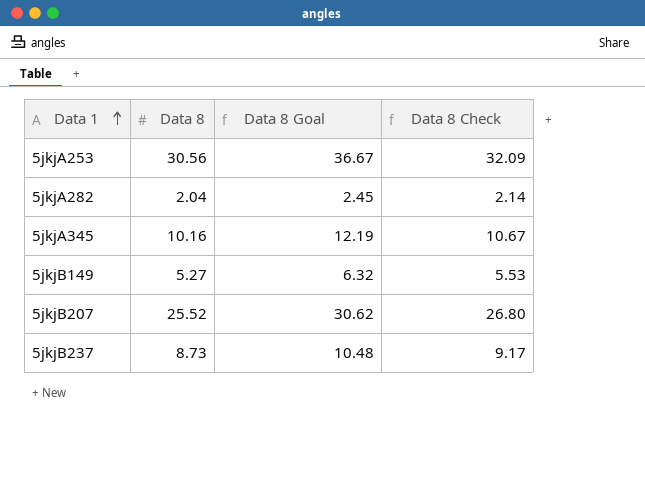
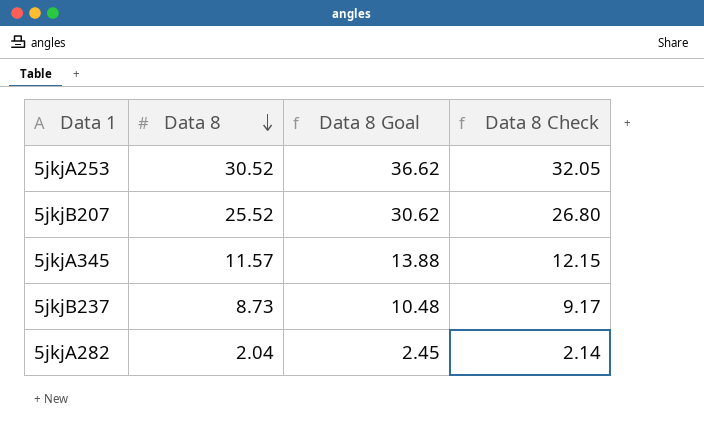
row order: Data 1 ascending -> Data 8 descending
row 5jkjB149: 5.27 | 6.32 | 5.53 -> none
5jkjA253 | Data 8: 30.56 -> 30.52
5jkjA253 | Data 8 Goal: 36.67 -> 36.62
5jkjA253 | Data 8 Check: 32.09 -> 32.05
5jkjA345 | Data 8: 10.16 -> 11.57
5jkjA345 | Data 8 Goal: 12.19 -> 13.88
5jkjA345 | Data 8 Check: 10.67 -> 12.15

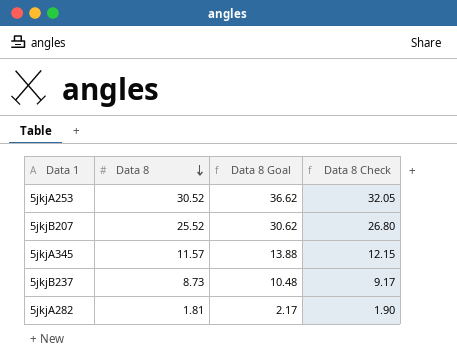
5jkjA282 | Data 8: 2.04 -> 1.81
5jkjA282 | Data 8 Goal: 2.45 -> 2.17
5jkjA282 | Data 8 Check: 2.14 -> 1.90

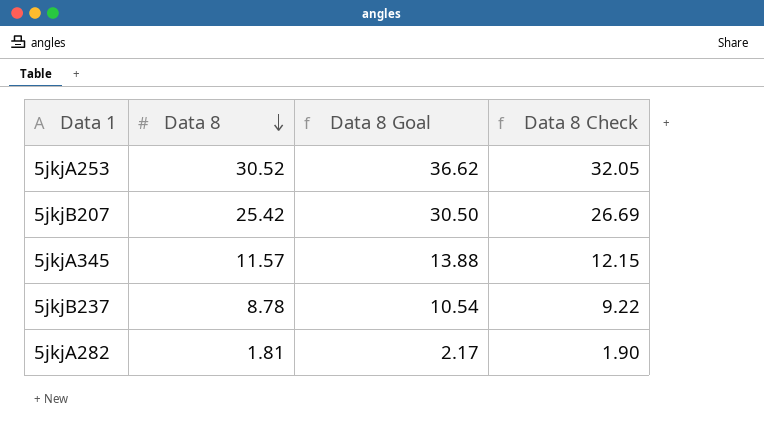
5jkjB207 | Data 8: 25.52 -> 25.42
5jkjB207 | Data 8 Goal: 30.62 -> 30.50
5jkjB207 | Data 8 Check: 26.80 -> 26.69
5jkjB237 | Data 8: 8.73 -> 8.78
5jkjB237 | Data 8 Goal: 10.48 -> 10.54
5jkjB237 | Data 8 Check: 9.17 -> 9.22

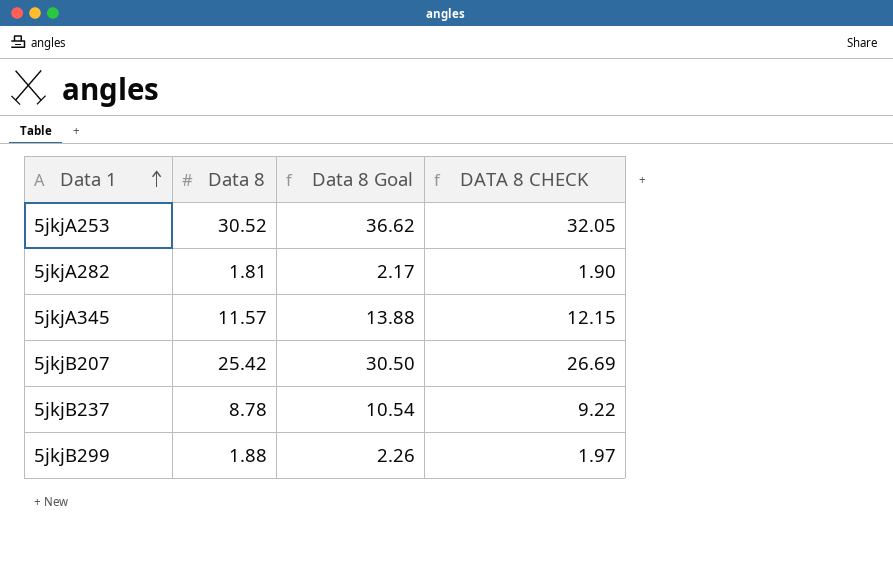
row order: Data 8 descending -> Data 1 ascending
column name: Data 8 Check -> DATA 8 CHECK
row 5jkjB299: none -> 1.88 | 2.26 | 1.97

